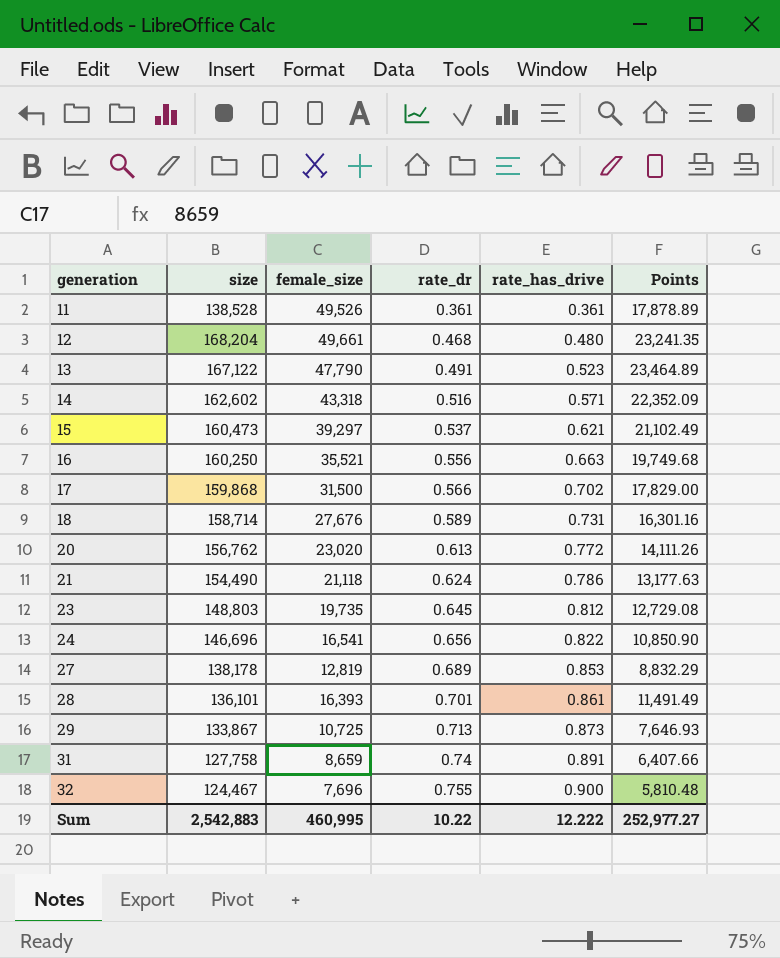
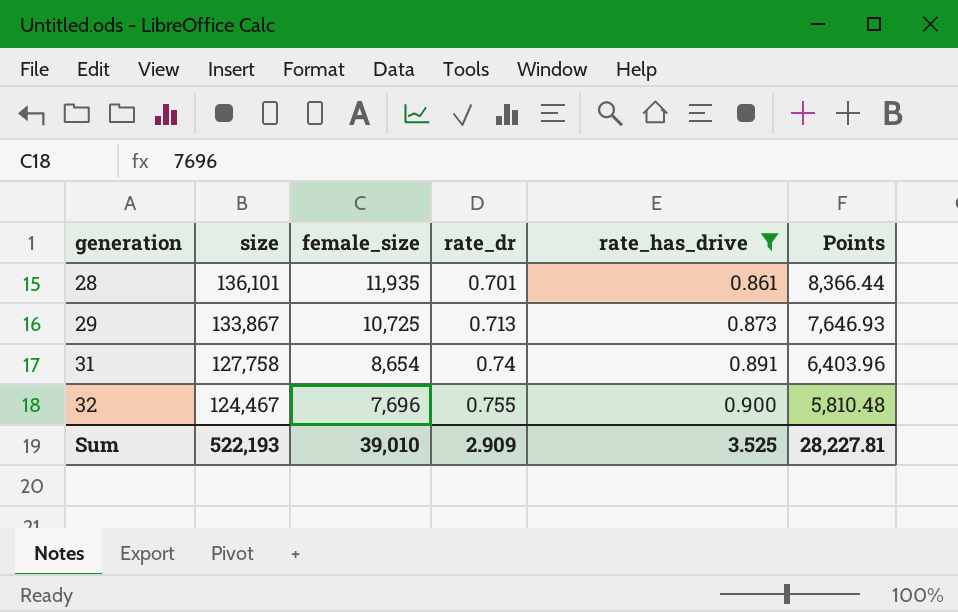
filter: none -> rate_has_drive >= 0.861
28 | female_size: 16,393 -> 11,935
28 | Points: 11,491.49 -> 8,366.44
31 | female_size: 8,659 -> 8,654
31 | Points: 6,407.66 -> 6,403.96
Sum | size: 2,542,883 -> 522,193
Sum | female_size: 460,995 -> 39,010
Sum | rate_dr: 10.22 -> 2.909
Sum | rate_has_drive: 12.222 -> 3.525
Sum | Points: 252,977.27 -> 28,227.81

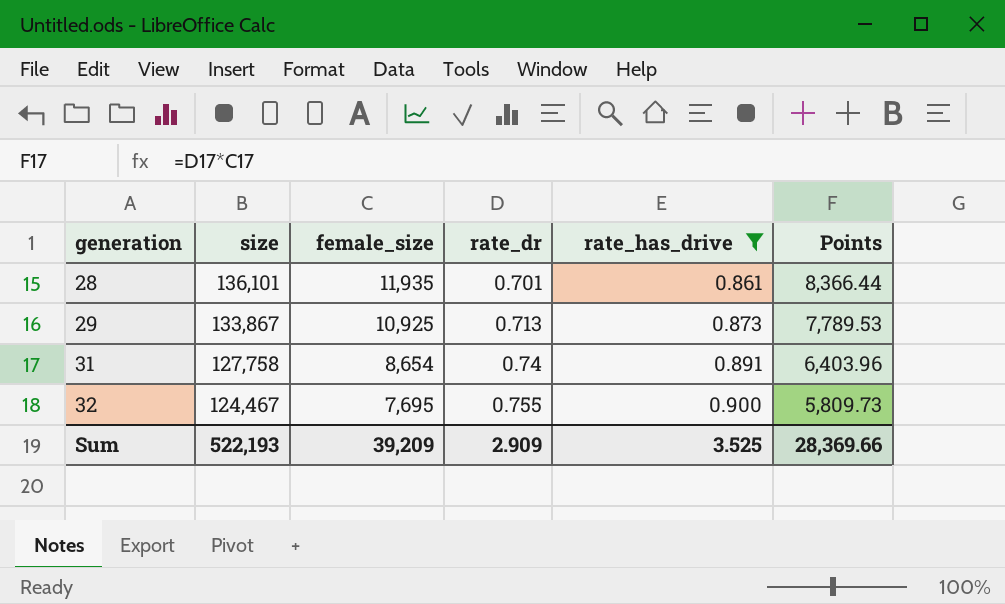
29 | female_size: 10,725 -> 10,925
29 | Points: 7,646.93 -> 7,789.53
32 | female_size: 7,696 -> 7,695
32 | Points: 5,810.48 -> 5,809.73
Sum | female_size: 39,010 -> 39,209
Sum | Points: 28,227.81 -> 28,369.66

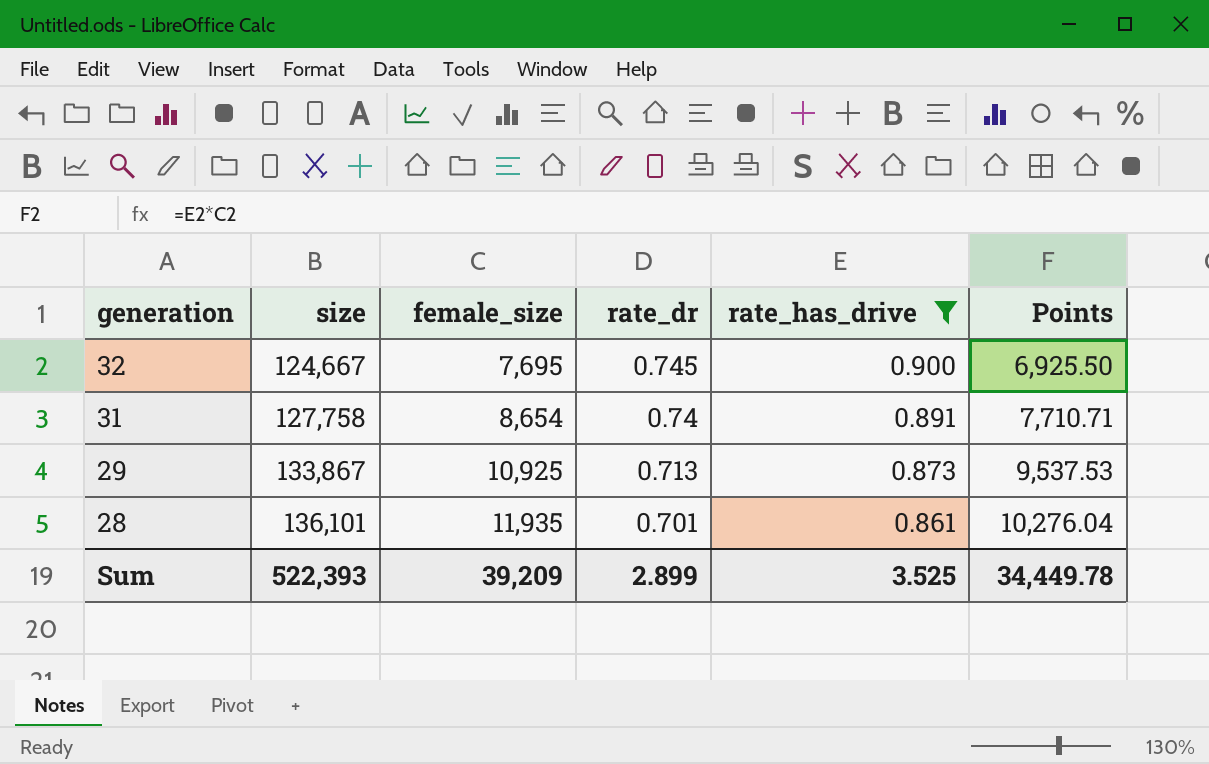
row order: generation ascending -> generation descending
column Points | formula: [female_size] * [rate_dr] -> [female_size] * [rate_has_drive]
32 | size: 124,467 -> 124,667
32 | rate_dr: 0.755 -> 0.745
Sum | size: 522,193 -> 522,393
Sum | rate_dr: 2.909 -> 2.899
Sum | Points: 28,369.66 -> 34,449.78

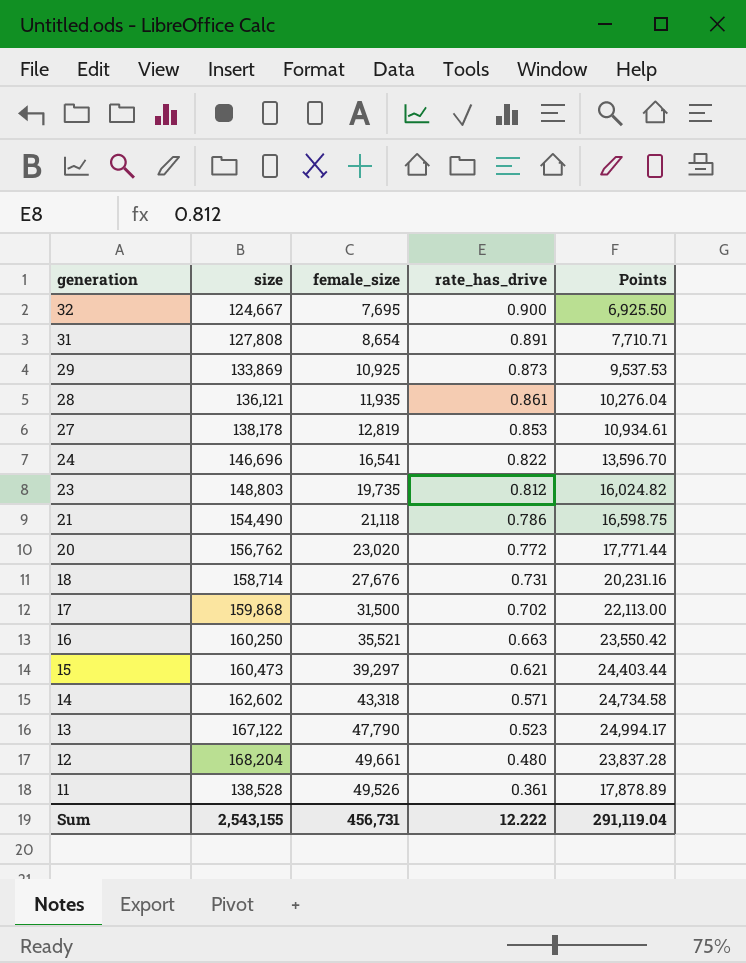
filter: rate_has_drive >= 0.861 -> none
column rate_dr | position: 4 -> none
31 | size: 127,758 -> 127,808
29 | size: 133,867 -> 133,869
28 | size: 136,101 -> 136,121
Sum | size: 522,393 -> 2,543,155
Sum | female_size: 39,209 -> 456,731
Sum | rate_has_drive: 3.525 -> 12.222
Sum | Points: 34,449.78 -> 291,119.04

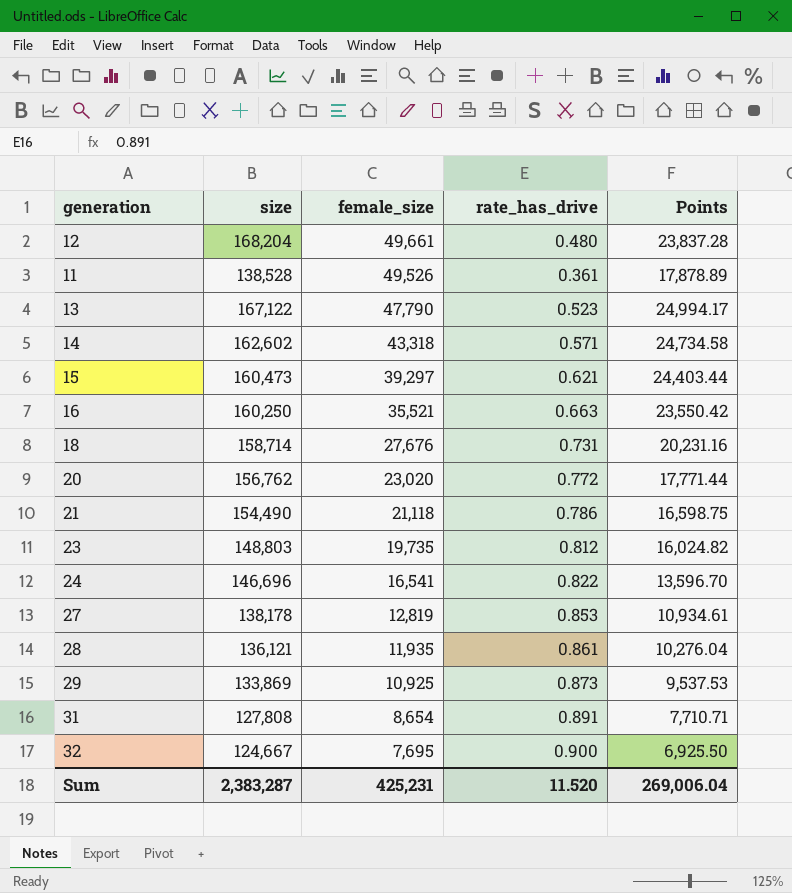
row order: generation descending -> female_size descending
row 17: 159,868 | 31,500 | 0.702 | 22,113.00 -> none
Sum | size: 2,543,155 -> 2,383,287
Sum | female_size: 456,731 -> 425,231
Sum | rate_has_drive: 12.222 -> 11.520
Sum | Points: 291,119.04 -> 269,006.04

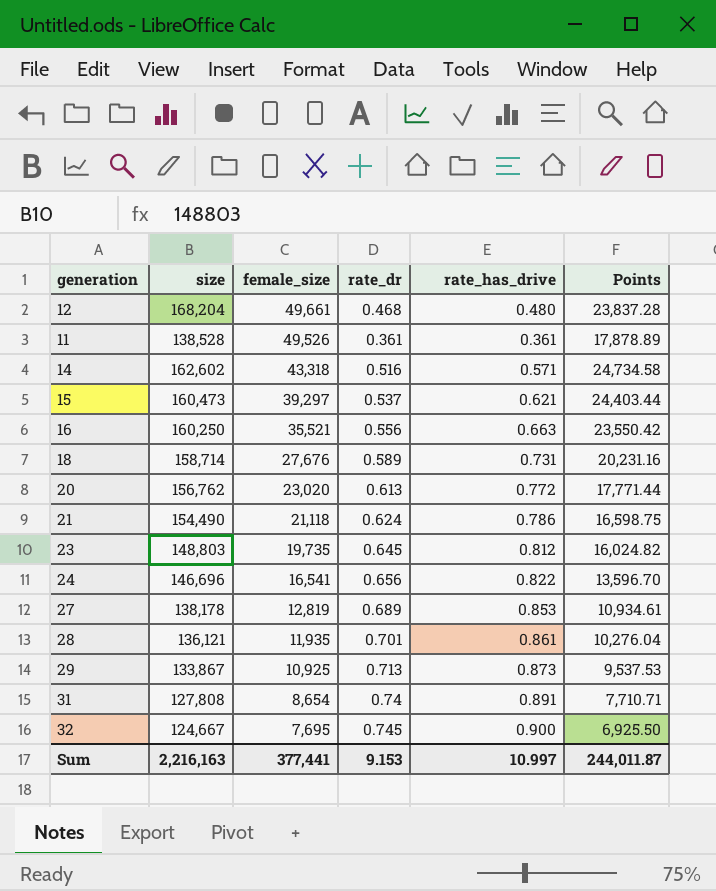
column rate_dr | position: none -> 4
row 13: 167,122 | 47,790 | 0.523 | 24,994.17 -> none
29 | size: 133,869 -> 133,867
Sum | size: 2,383,287 -> 2,216,163
Sum | female_size: 425,231 -> 377,441
Sum | rate_has_drive: 11.520 -> 10.997
Sum | Points: 269,006.04 -> 244,011.87

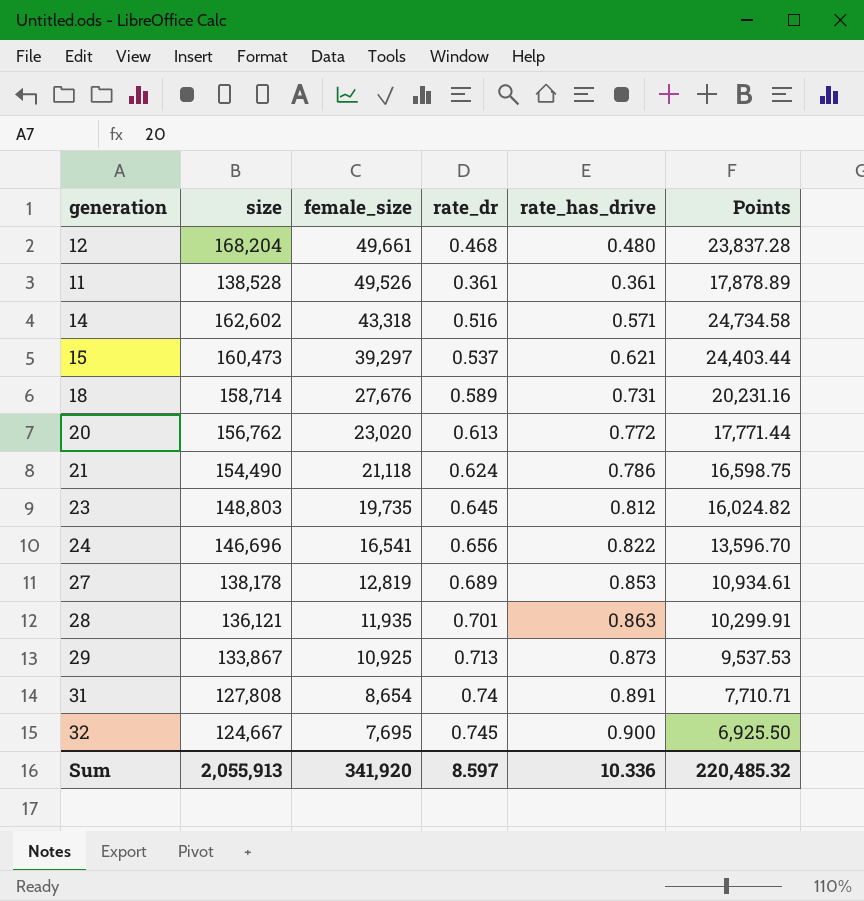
row 16: 160,250 | 35,521 | 0.556 | 0.663 | 23,550.42 -> none
28 | rate_has_drive: 0.861 -> 0.863
28 | Points: 10,276.04 -> 10,299.91
Sum | size: 2,216,163 -> 2,055,913
Sum | female_size: 377,441 -> 341,920
Sum | rate_dr: 9.153 -> 8.597
Sum | rate_has_drive: 10.997 -> 10.336
Sum | Points: 244,011.87 -> 220,485.32

